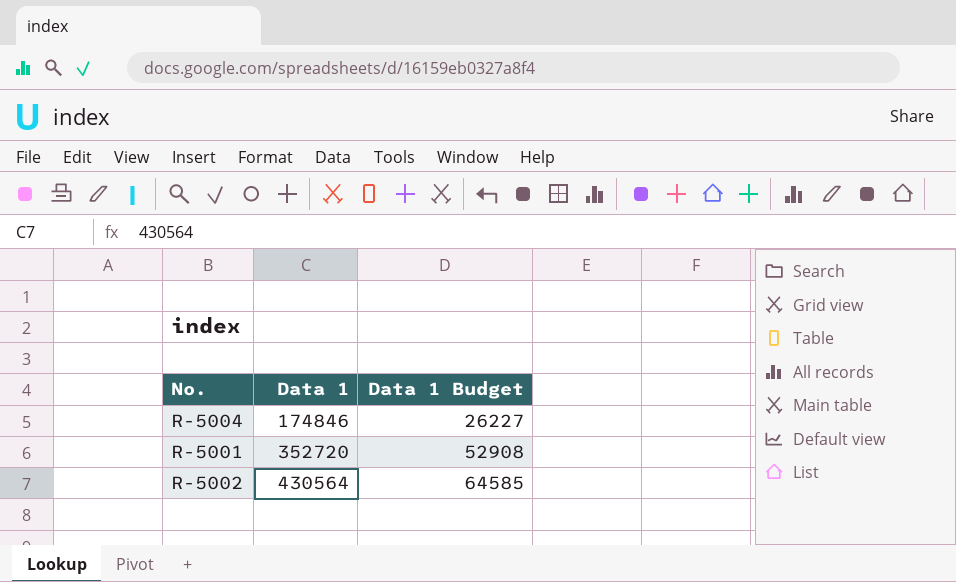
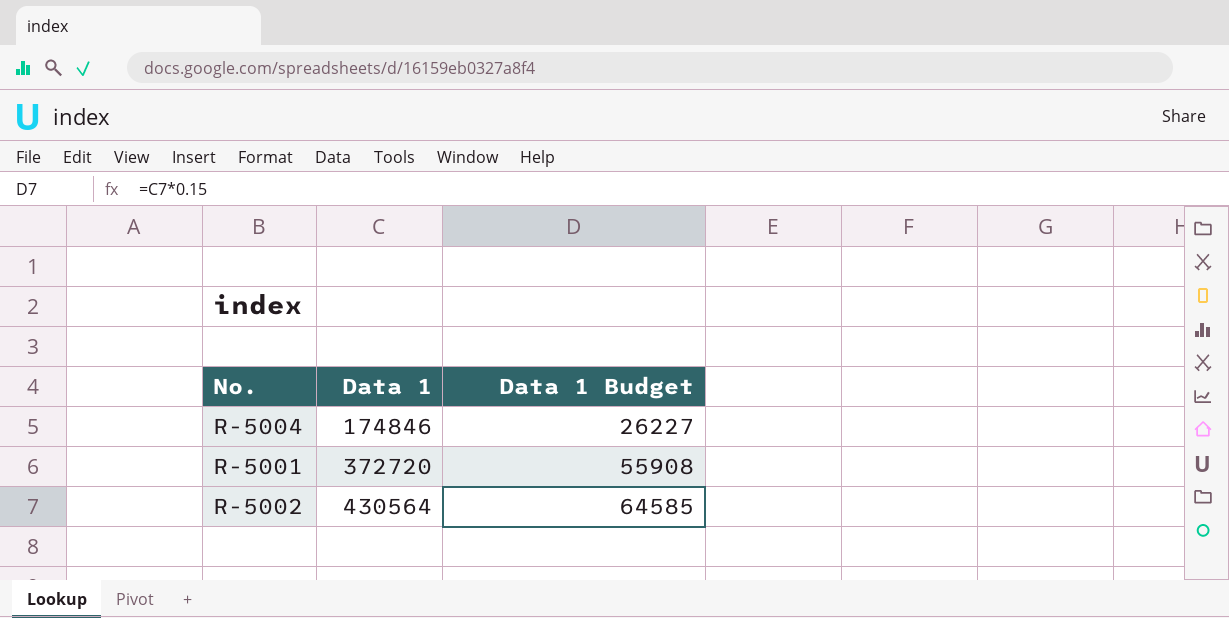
R-5001 | Data 1: 352720 -> 372720
R-5001 | Data 1 Budget: 52908 -> 55908

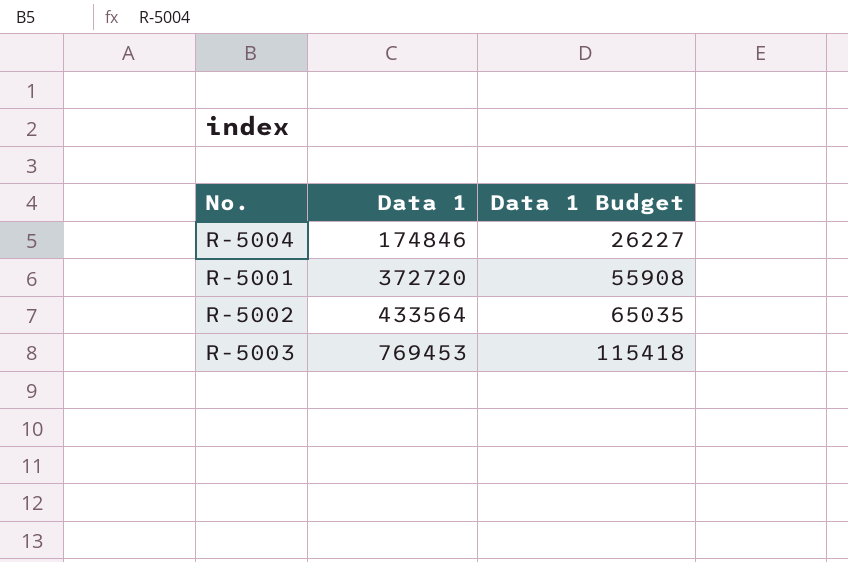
R-5002 | Data 1: 430564 -> 433564
R-5002 | Data 1 Budget: 64585 -> 65035
row R-5003: none -> 769453 | 115418

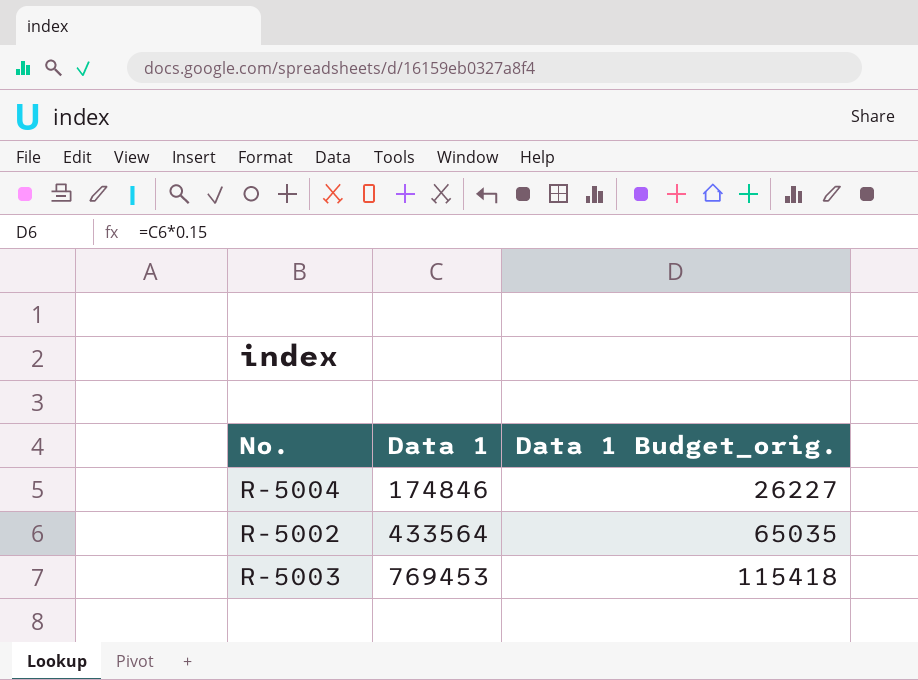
column name: Data 1 Budget -> Data 1 Budget_orig.
row R-5001: 372720 | 55908 -> none

